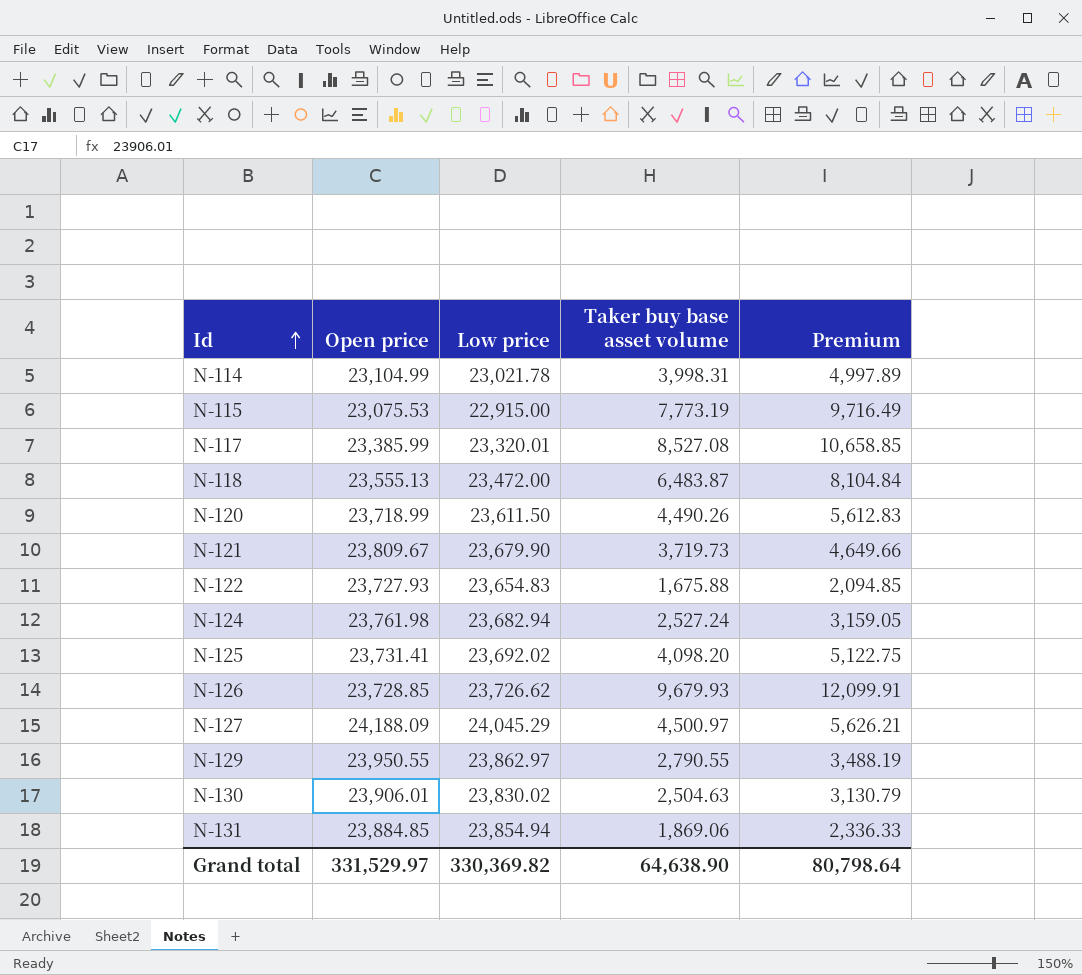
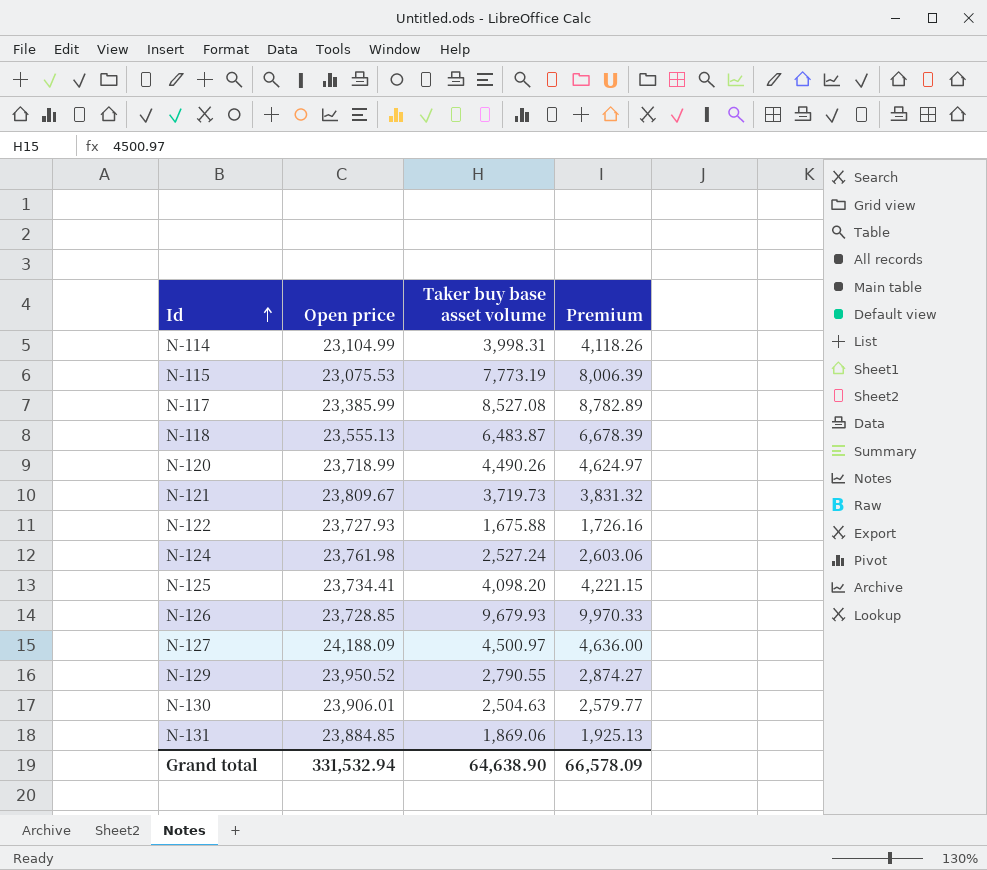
column Low price | position: 3 -> none
column Premium | formula: [Taker buy base asset volume] * 1.25 -> [Taker buy base asset volume] * 1.03
N-125 | Open price: 23,731.41 -> 23,734.41
N-129 | Open price: 23,950.55 -> 23,950.52
Grand total | Open price: 331,529.97 -> 331,532.94
Grand total | Premium: 80,798.64 -> 66,578.09

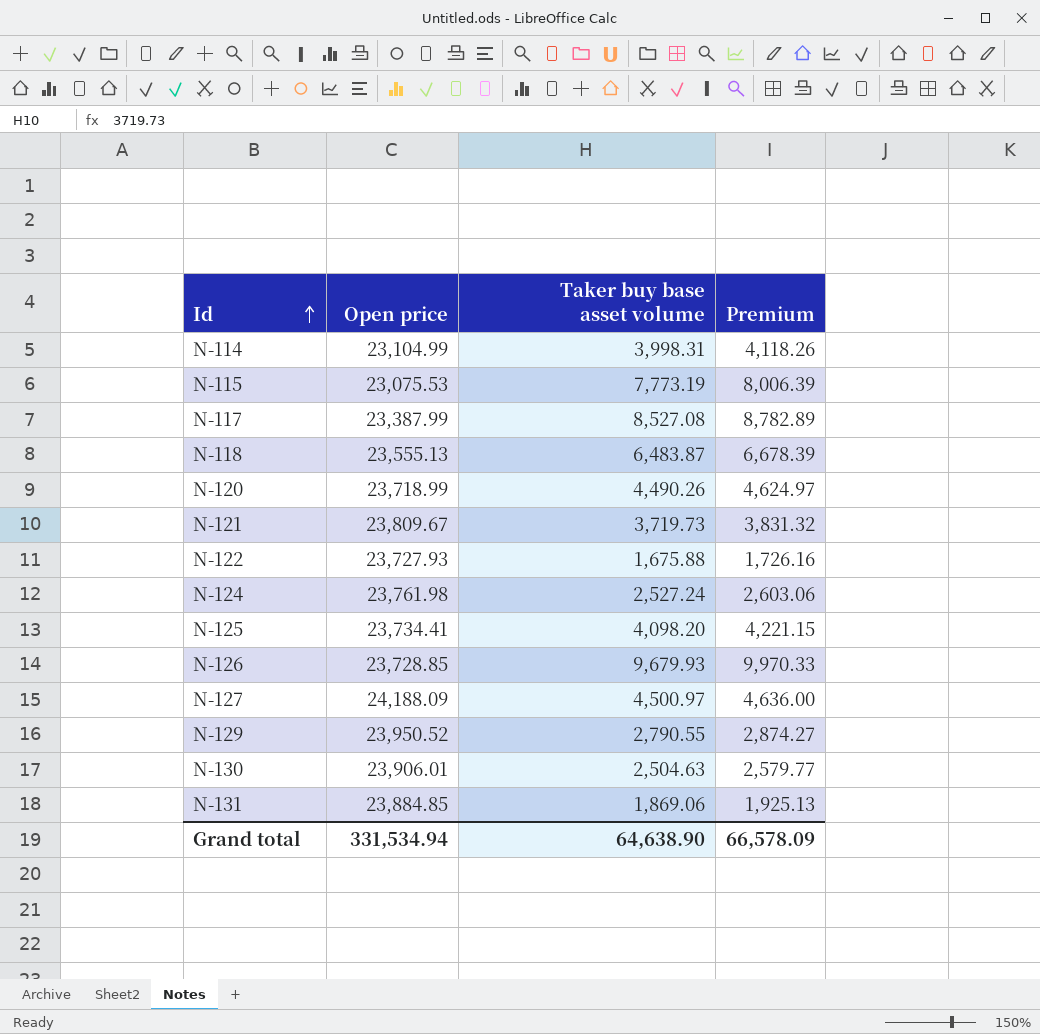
N-117 | Open price: 23,385.99 -> 23,387.99
Grand total | Open price: 331,532.94 -> 331,534.94

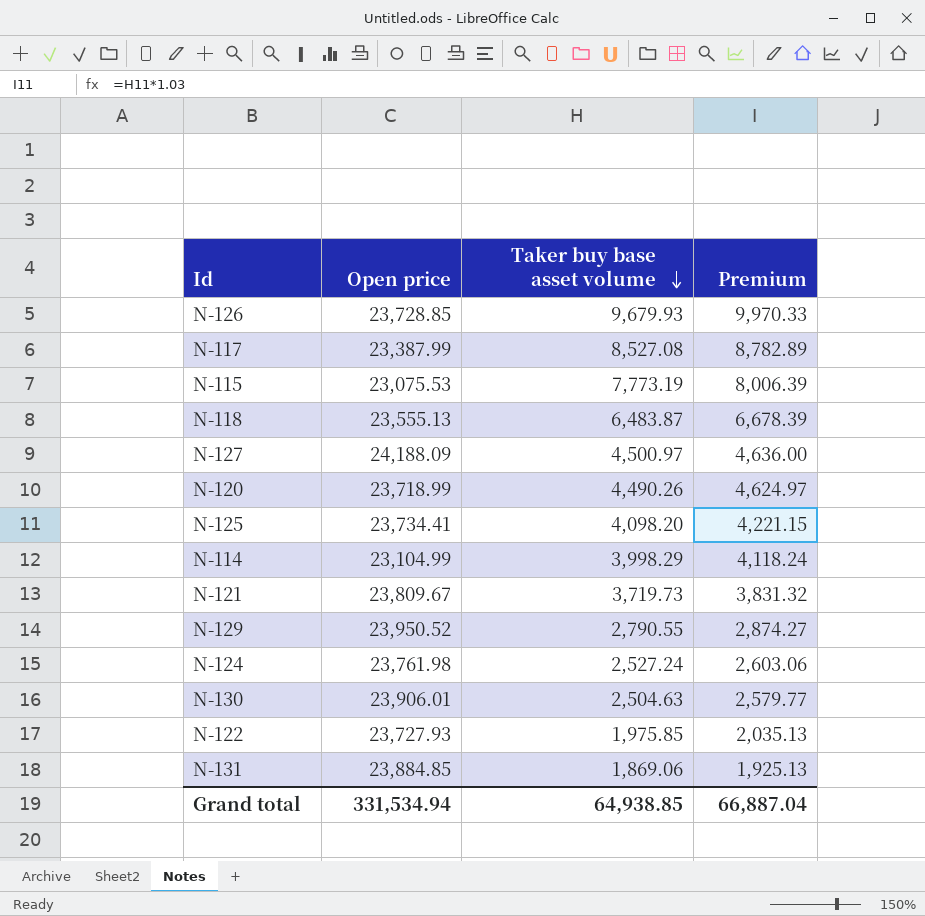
row order: Id ascending -> Taker buy base asset volume descending
N-114 | Taker buy base asset volume: 3,998.31 -> 3,998.29
N-114 | Premium: 4,118.26 -> 4,118.24
N-122 | Taker buy base asset volume: 1,675.88 -> 1,975.85
N-122 | Premium: 1,726.16 -> 2,035.13
Grand total | Taker buy base asset volume: 64,638.90 -> 64,938.85
Grand total | Premium: 66,578.09 -> 66,887.04

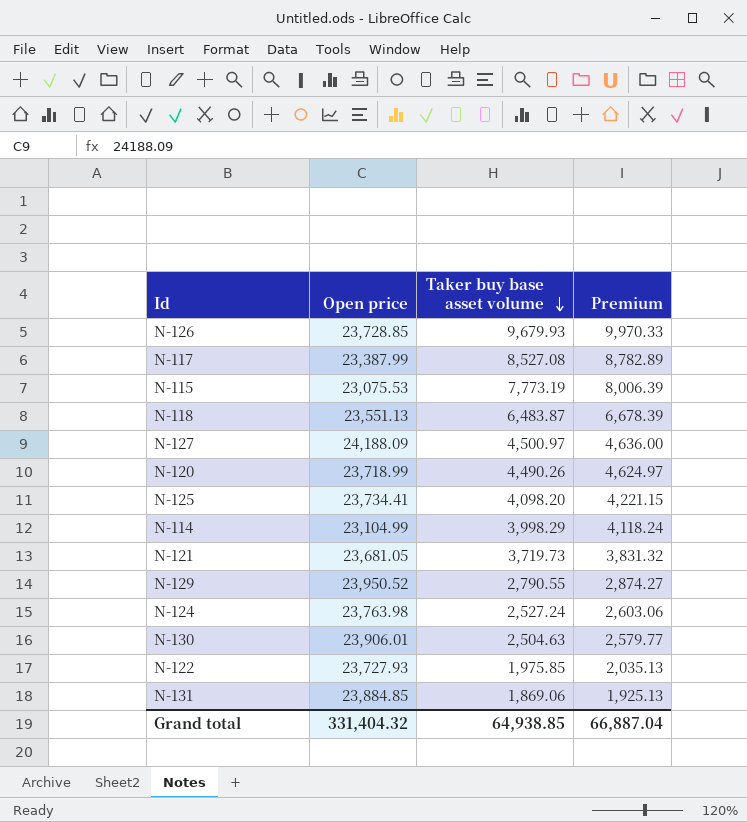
N-118 | Open price: 23,555.13 -> 23,551.13
N-121 | Open price: 23,809.67 -> 23,681.05
N-124 | Open price: 23,761.98 -> 23,763.98
Grand total | Open price: 331,534.94 -> 331,404.32

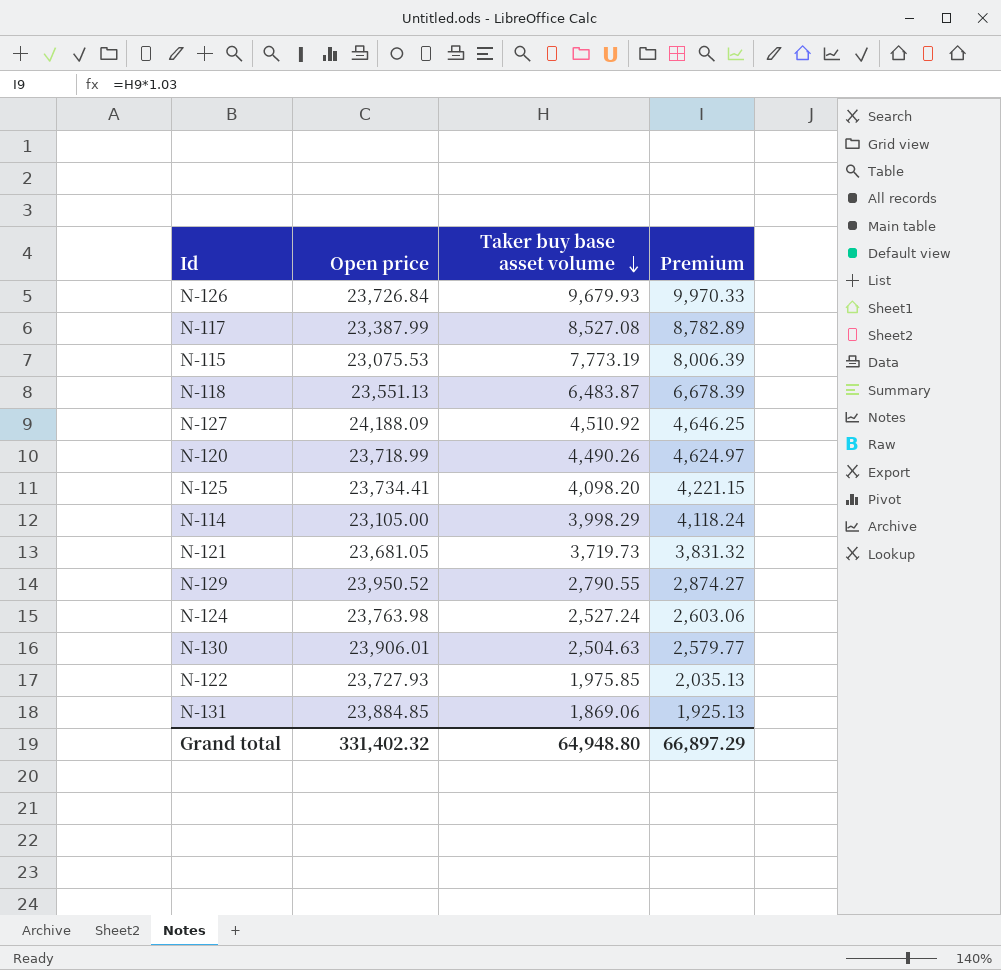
N-126 | Open price: 23,728.85 -> 23,726.84
N-127 | Taker buy base asset volume: 4,500.97 -> 4,510.92
N-127 | Premium: 4,636.00 -> 4,646.25
N-114 | Open price: 23,104.99 -> 23,105.00
Grand total | Open price: 331,404.32 -> 331,402.32
Grand total | Taker buy base asset volume: 64,938.85 -> 64,948.80
Grand total | Premium: 66,887.04 -> 66,897.29

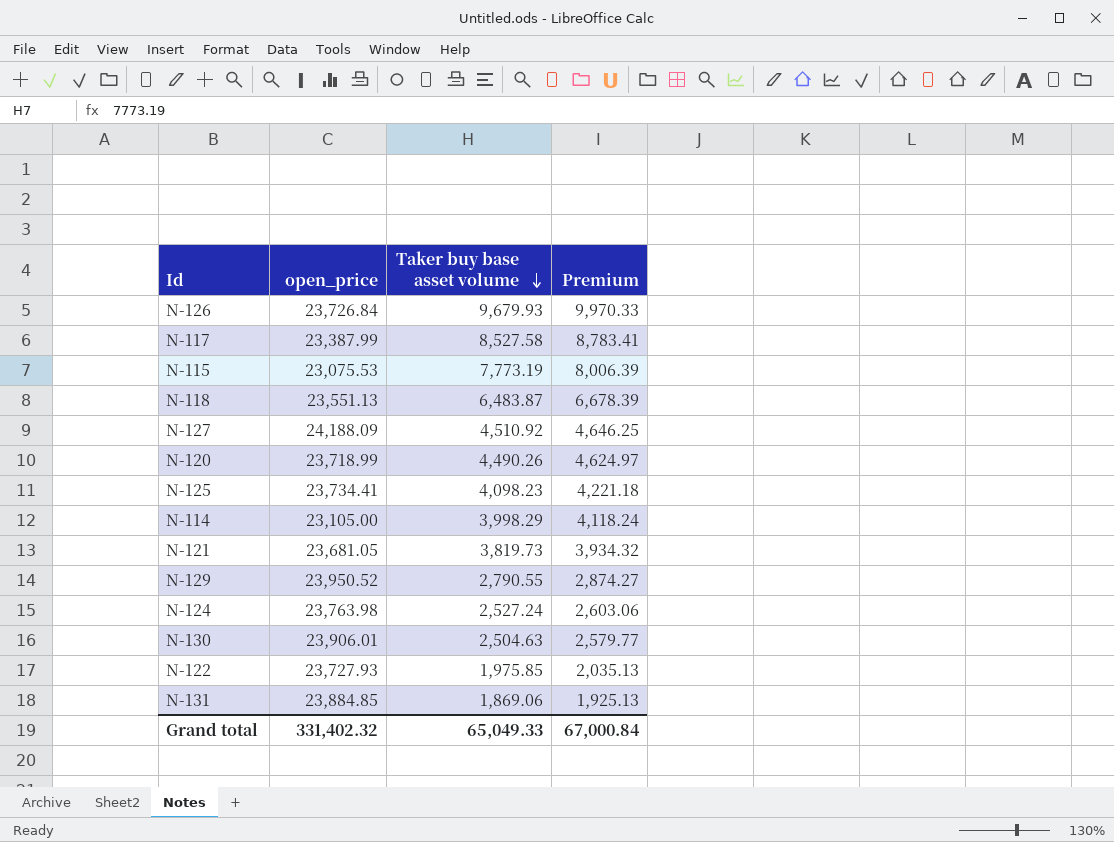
column name: Open price -> open_price
N-117 | Taker buy base asset volume: 8,527.08 -> 8,527.58
N-117 | Premium: 8,782.89 -> 8,783.41
N-125 | Taker buy base asset volume: 4,098.20 -> 4,098.23
N-125 | Premium: 4,221.15 -> 4,221.18
N-121 | Taker buy base asset volume: 3,719.73 -> 3,819.73
N-121 | Premium: 3,831.32 -> 3,934.32
Grand total | Taker buy base asset volume: 64,948.80 -> 65,049.33
Grand total | Premium: 66,897.29 -> 67,000.84

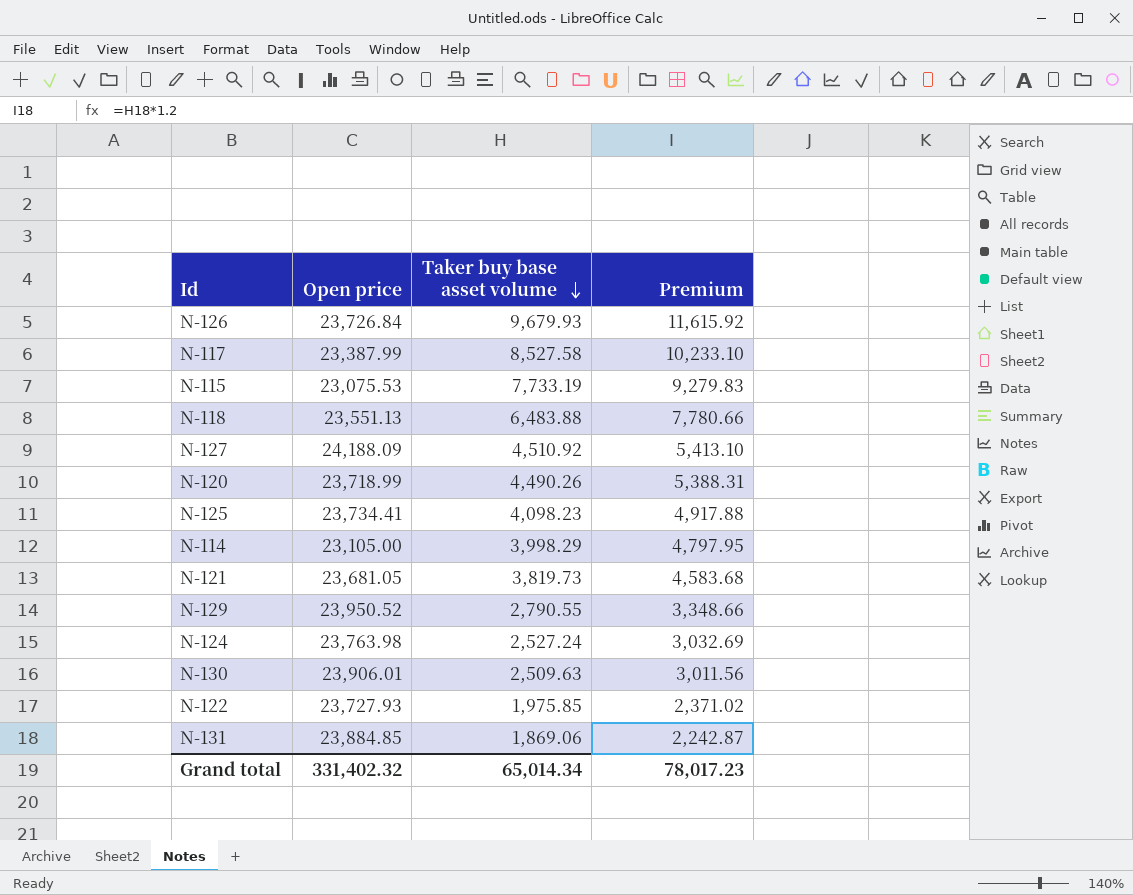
column name: open_price -> Open price
column Premium | formula: [Taker buy base asset volume] * 1.03 -> [Taker buy base asset volume] * 1.2
N-115 | Taker buy base asset volume: 7,773.19 -> 7,733.19
N-118 | Taker buy base asset volume: 6,483.87 -> 6,483.88
N-130 | Taker buy base asset volume: 2,504.63 -> 2,509.63
Grand total | Taker buy base asset volume: 65,049.33 -> 65,014.34
Grand total | Premium: 67,000.84 -> 78,017.23

